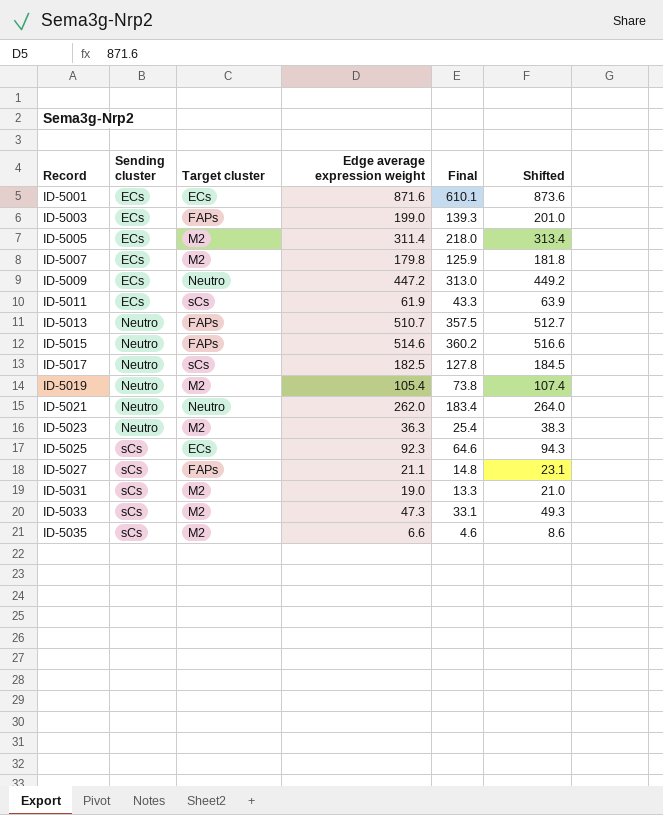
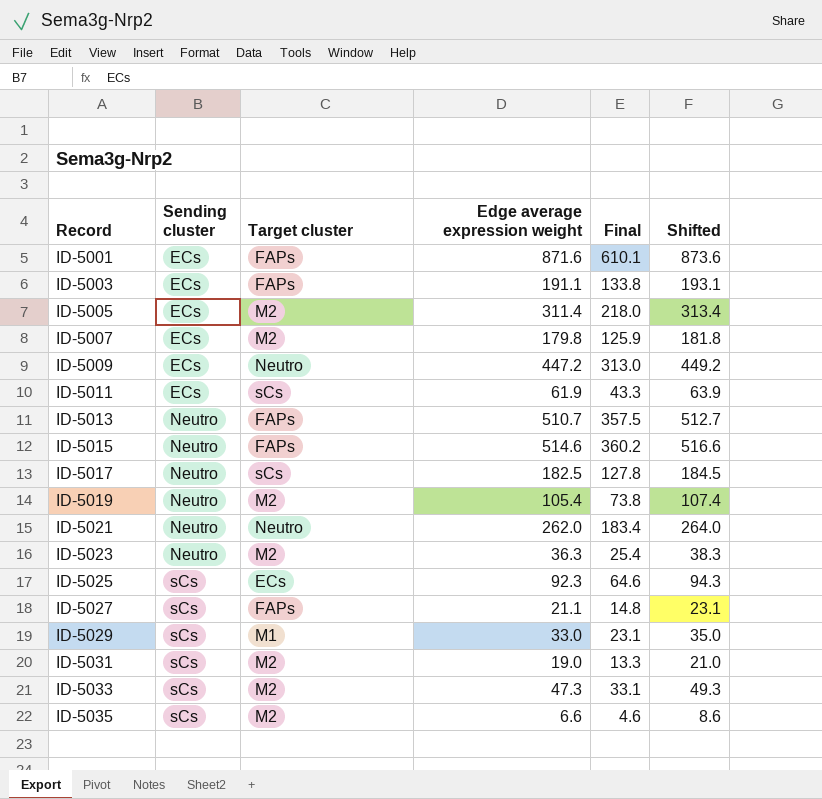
ID-5001 | Target cluster: ECs -> FAPs
ID-5003 | Edge average expression weight: 199.0 -> 191.1
ID-5003 | Final: 139.3 -> 133.8
ID-5003 | Shifted: 201.0 -> 193.1
row ID-5029: none -> sCs | M1 | 33.0 | 23.1 | 35.0

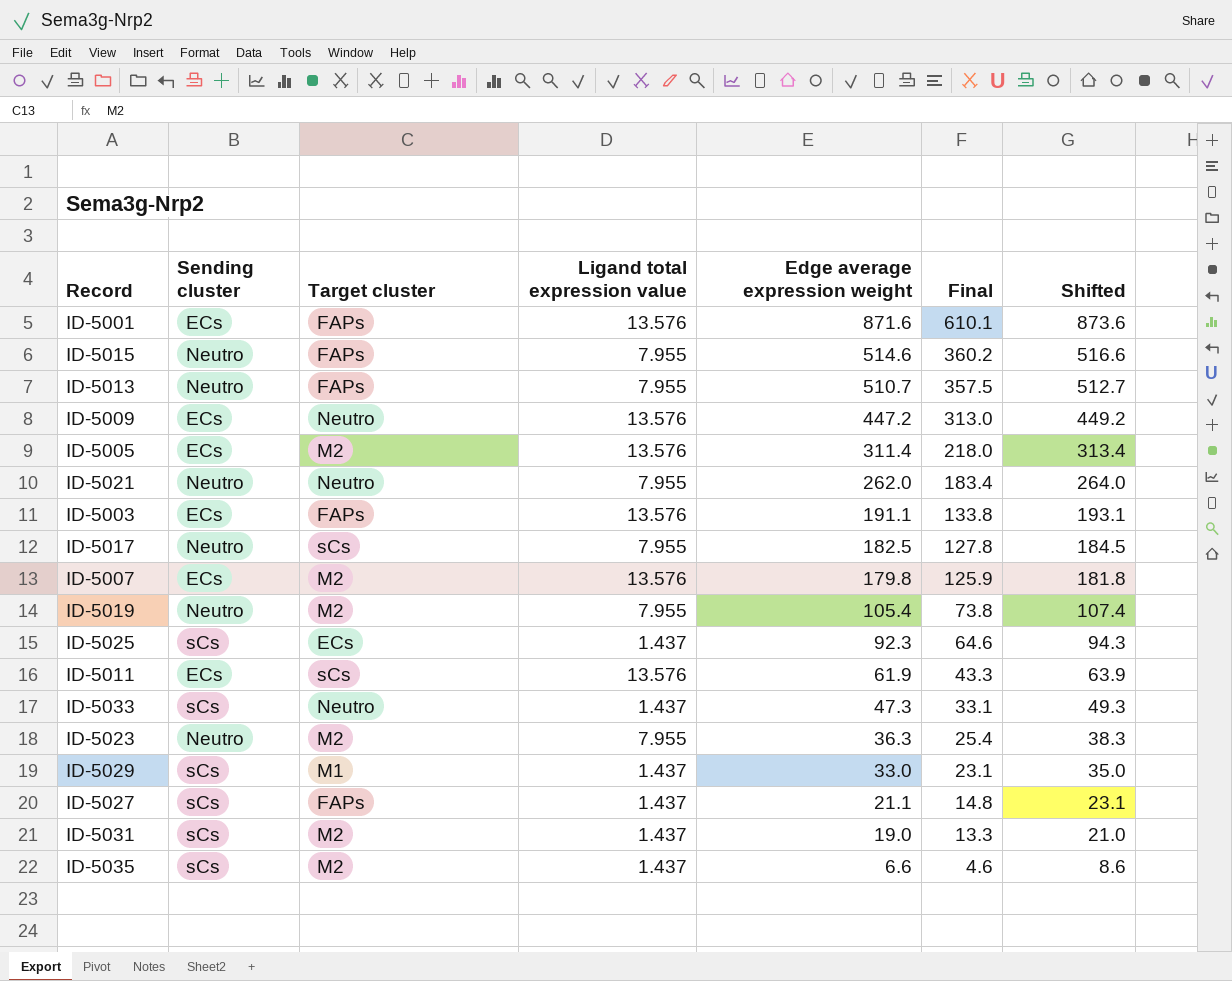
row order: Record ascending -> Edge average expression weight descending
column Ligand total expression value | position: none -> 4
ID-5033 | Target cluster: M2 -> Neutro

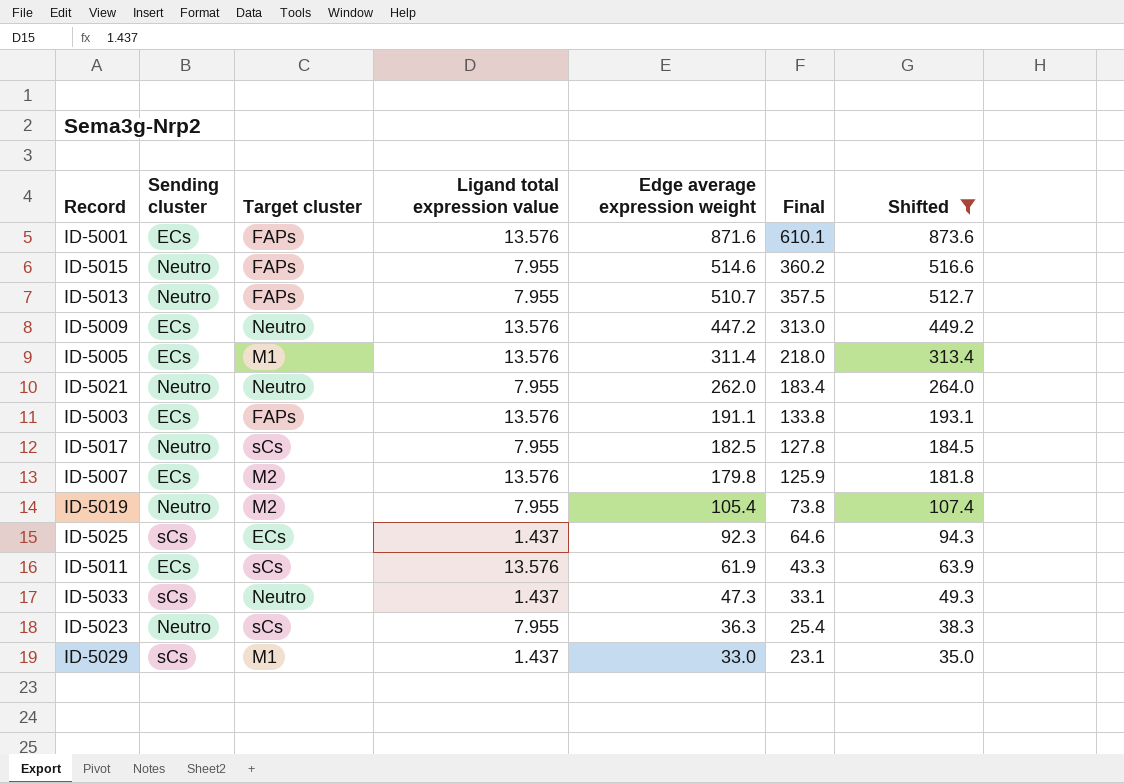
filter: none -> Shifted >= 35.0
ID-5005 | Target cluster: M2 -> M1
ID-5023 | Target cluster: M2 -> sCs

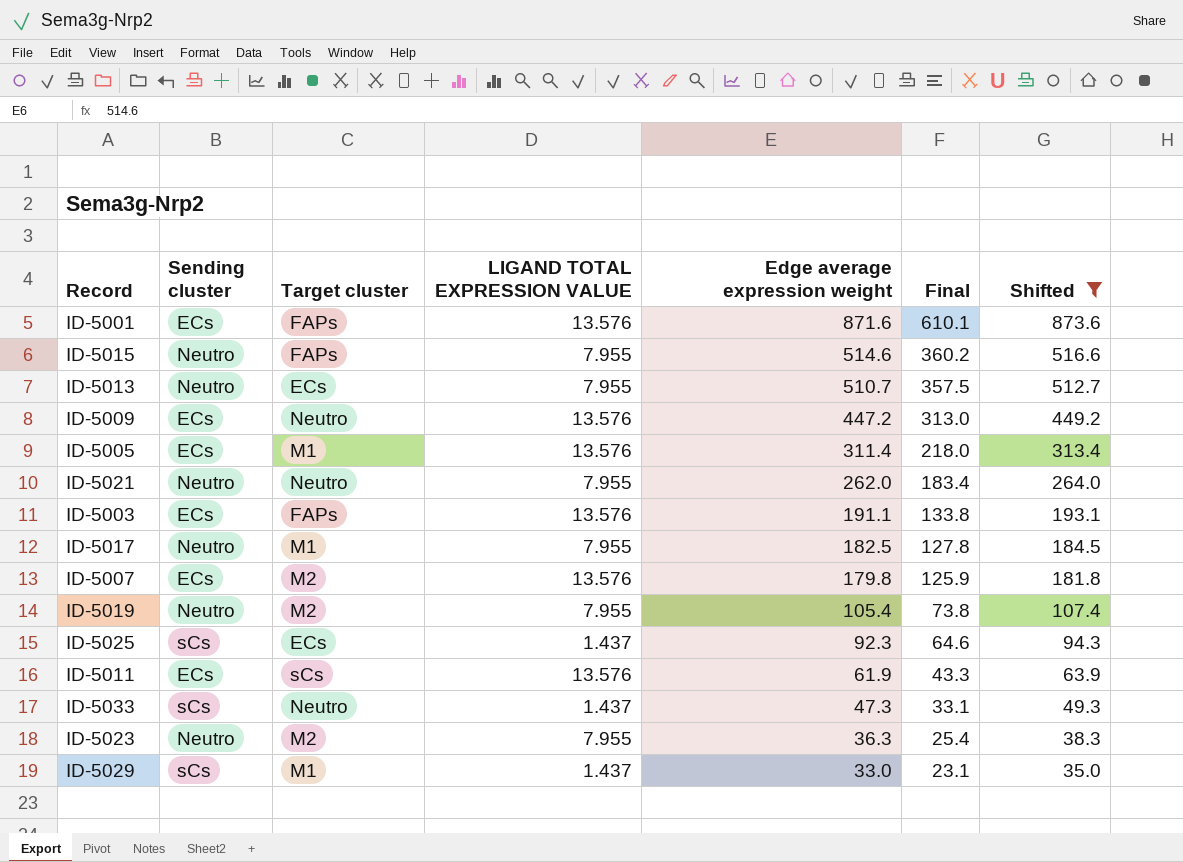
column name: Ligand total expression value -> LIGAND TOTAL EXPRESSION VALUE
ID-5013 | Target cluster: FAPs -> ECs
ID-5017 | Target cluster: sCs -> M1
ID-5023 | Target cluster: sCs -> M2

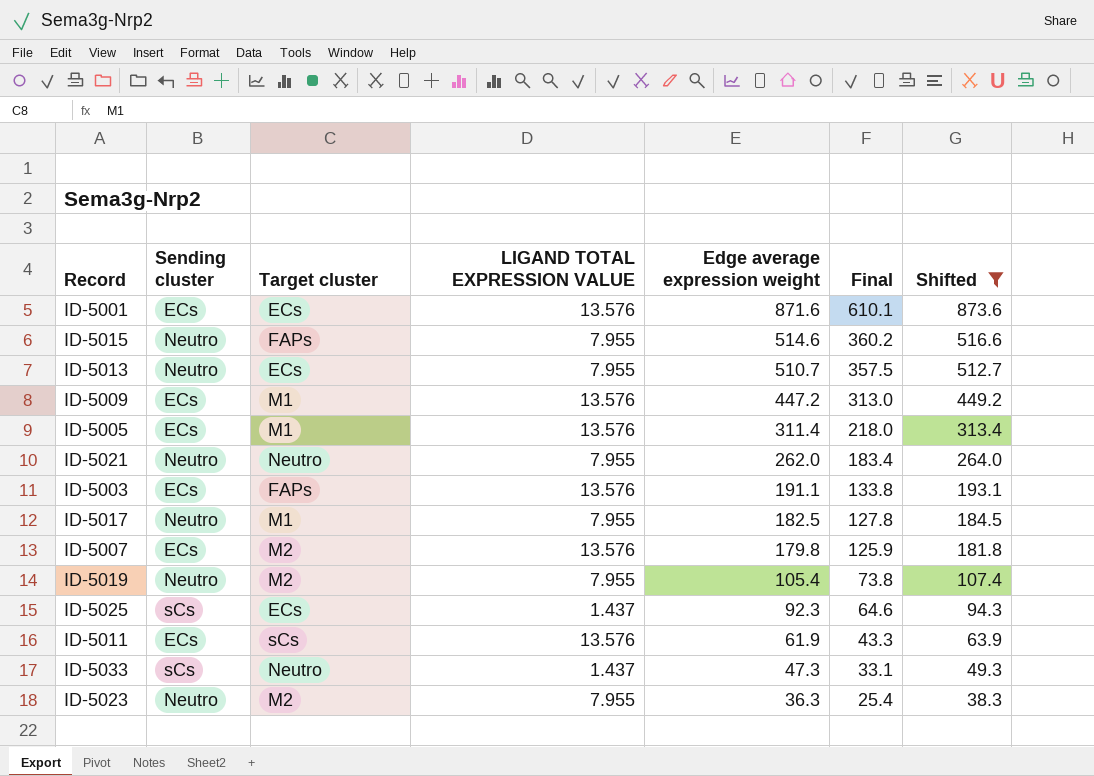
row ID-5029: sCs | M1 | 1.437 | 33.0 | 23.1 | 35.0 -> none
ID-5001 | Target cluster: FAPs -> ECs
ID-5009 | Target cluster: Neutro -> M1

